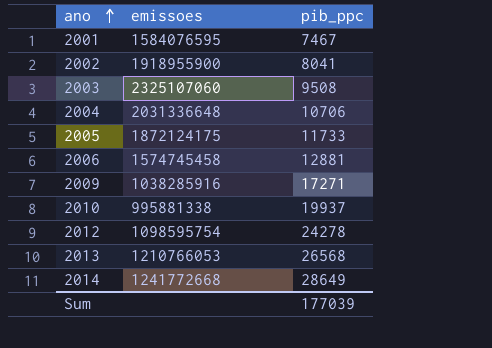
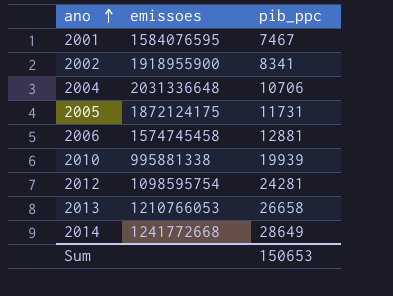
row 2003: 2325107060 | 9508 -> none
row 2009: 1038285916 | 17271 -> none
2002 | pib_ppc: 8041 -> 8341
2005 | pib_ppc: 11733 -> 11731
2010 | pib_ppc: 19937 -> 19939
2012 | pib_ppc: 24278 -> 24281
2013 | pib_ppc: 26568 -> 26658
Sum | pib_ppc: 177039 -> 150653

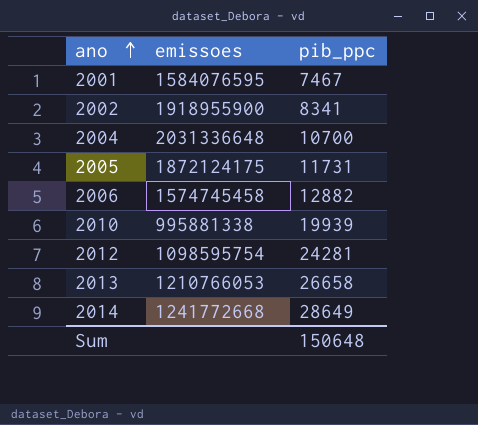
2004 | pib_ppc: 10706 -> 10700
2006 | pib_ppc: 12881 -> 12882
Sum | pib_ppc: 150653 -> 150648

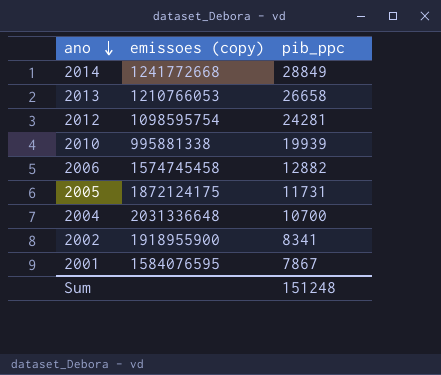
row order: ano ascending -> ano descending
column name: emissoes -> emissoes (copy)
2014 | pib_ppc: 28649 -> 28849
2001 | pib_ppc: 7467 -> 7867
Sum | pib_ppc: 150648 -> 151248

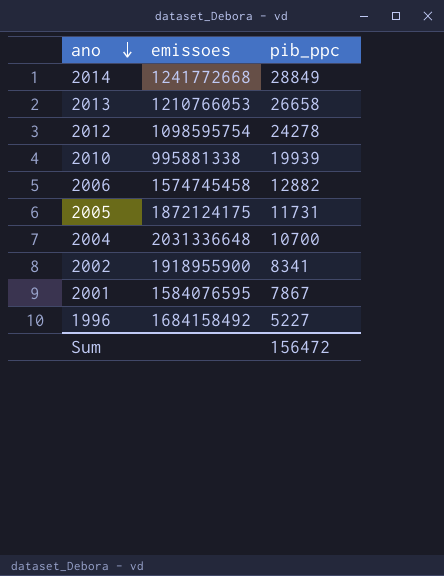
column name: emissoes (copy) -> emissoes
2012 | pib_ppc: 24281 -> 24278
row 1996: none -> 1684158492 | 5227
Sum | pib_ppc: 151248 -> 156472

